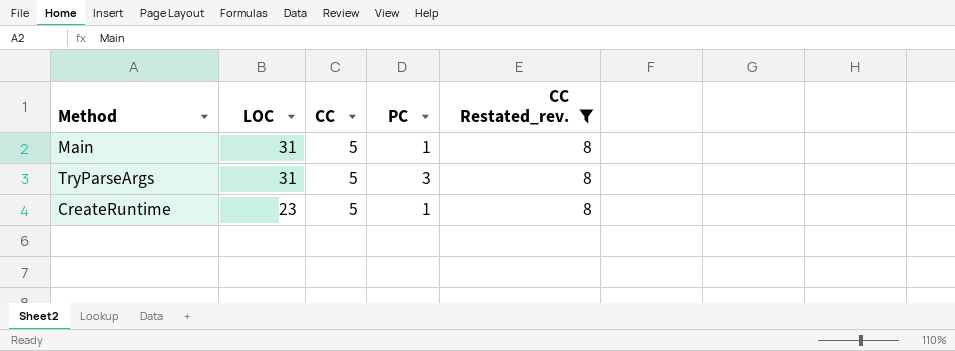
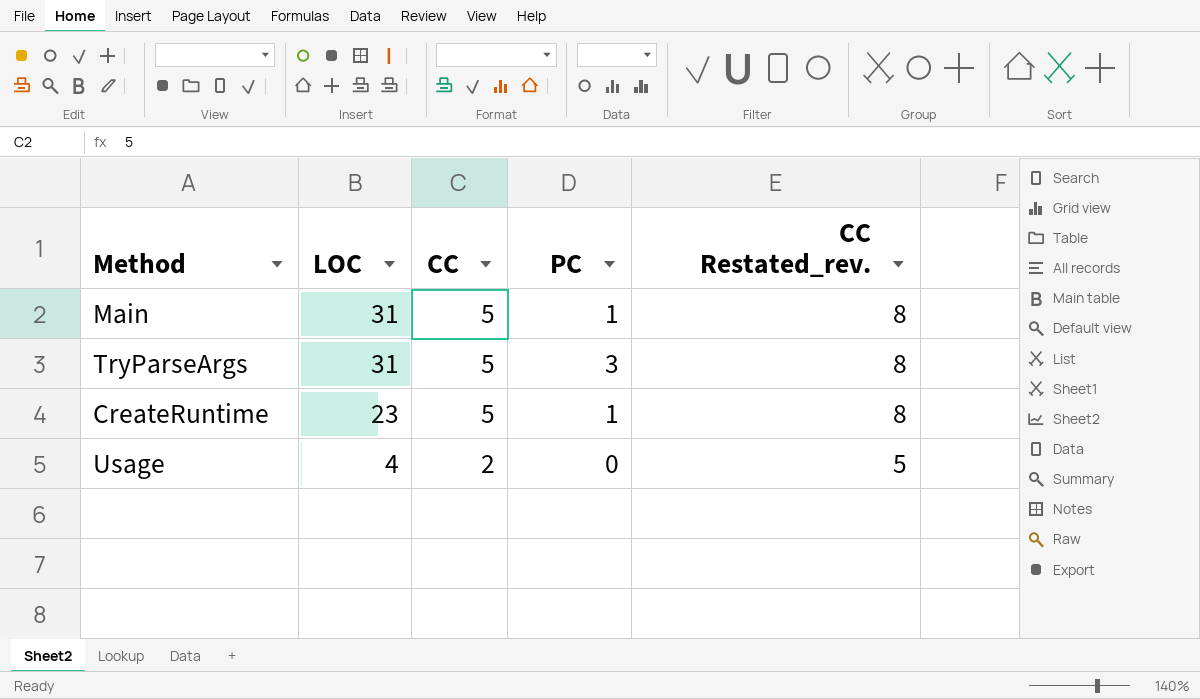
filter: CC Restated_rev. = 8 -> none

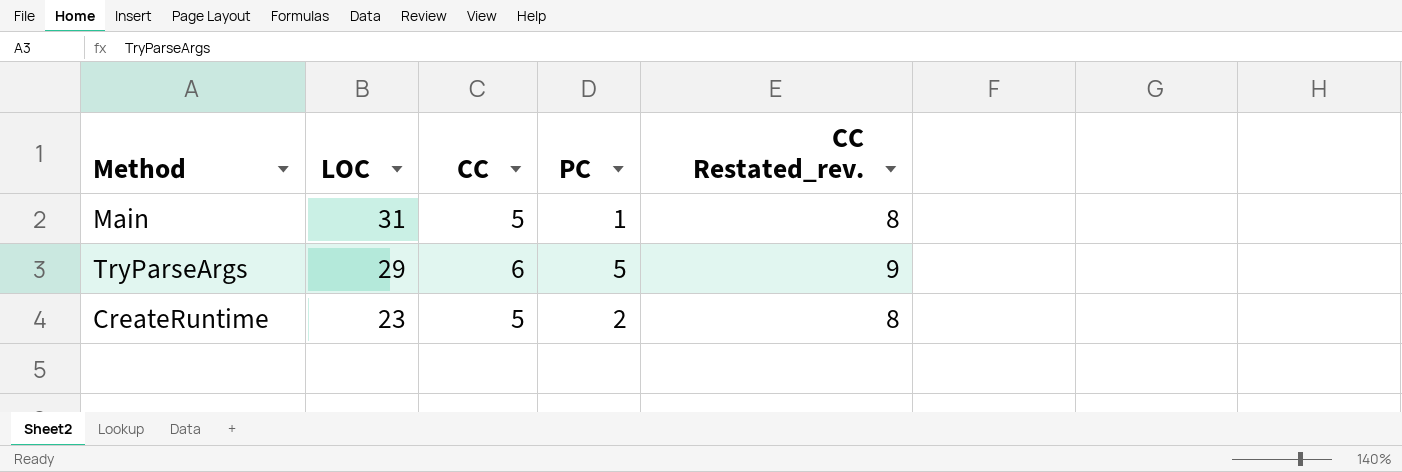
row Usage: 4 | 2 | 0 | 5 -> none
TryParseArgs | LOC: 31 -> 29
TryParseArgs | CC: 5 -> 6
TryParseArgs | PC: 3 -> 5
TryParseArgs | CC Restated_rev.: 8 -> 9
CreateRuntime | PC: 1 -> 2

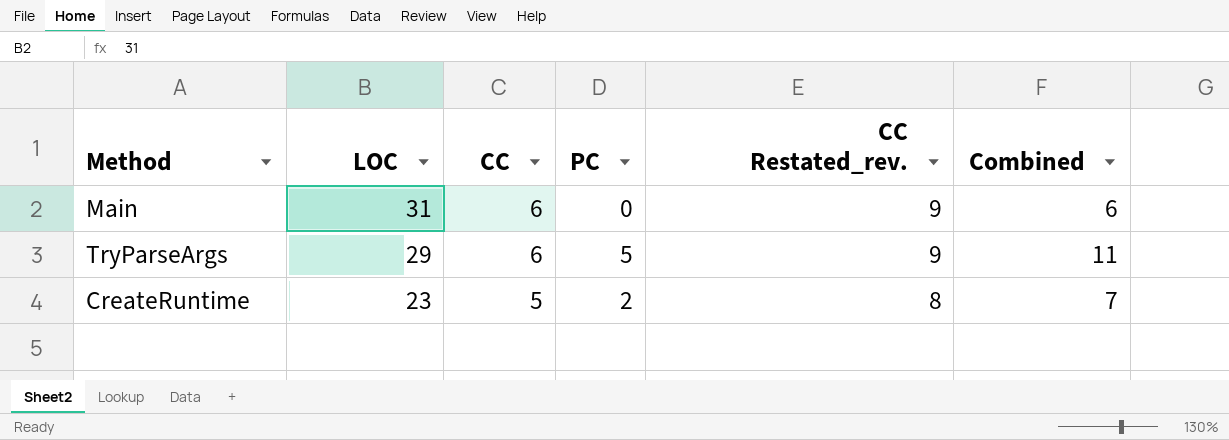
column Combined | formula: none -> [CC] + [PC]
Main | CC: 5 -> 6
Main | PC: 1 -> 0
Main | CC Restated_rev.: 8 -> 9

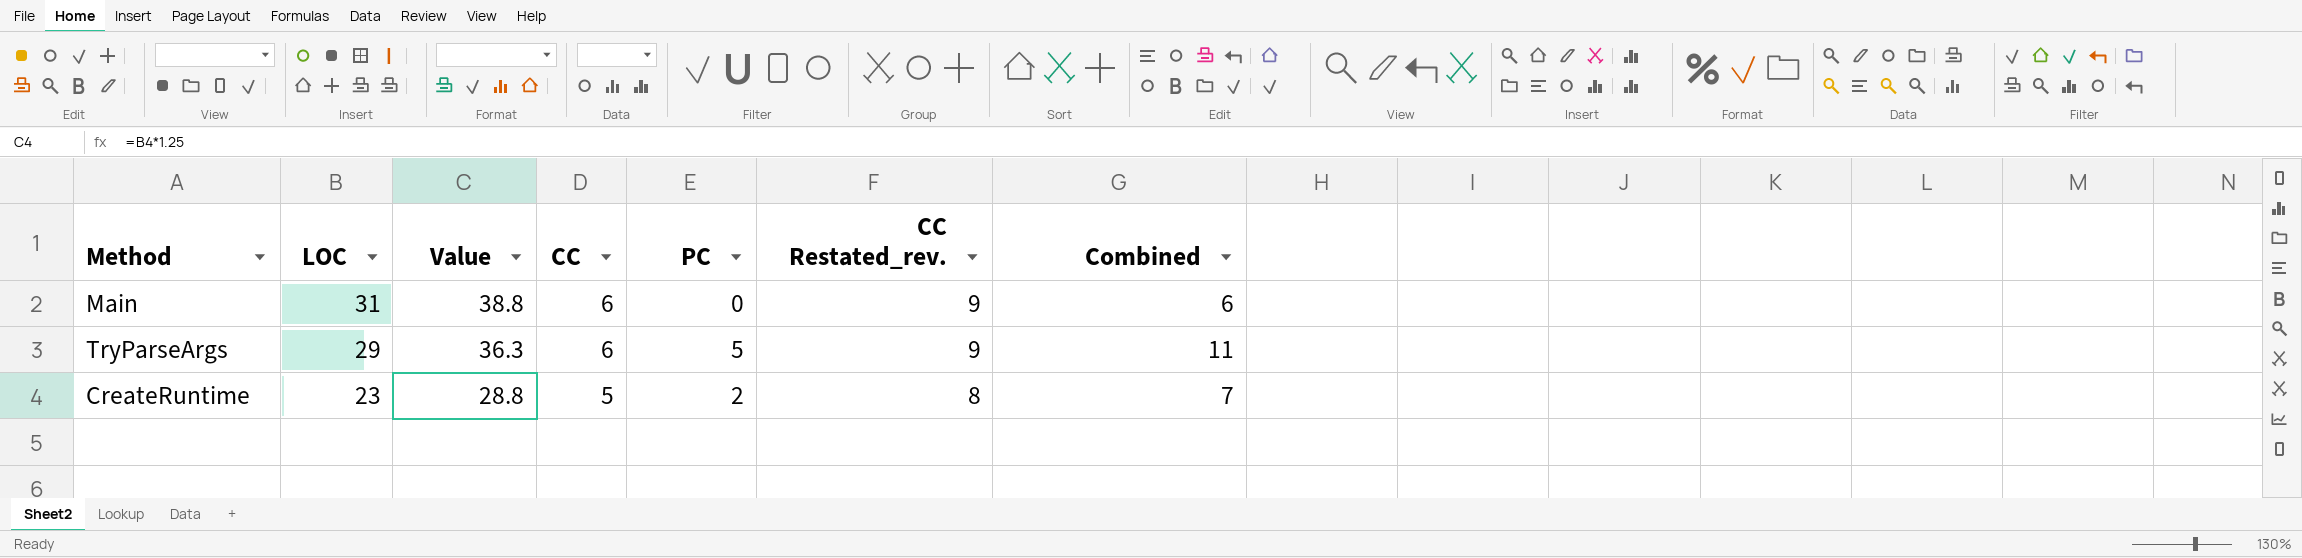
column Value | formula: none -> [LOC] * 1.25

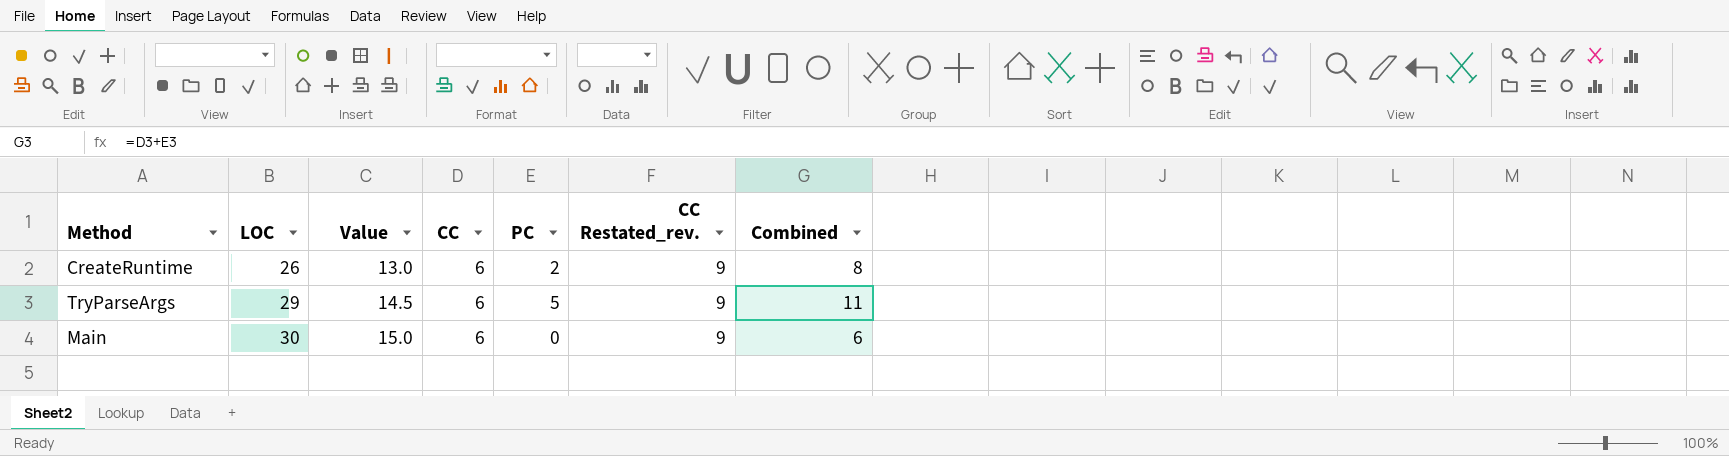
row order: LOC descending -> LOC ascending
column Value | formula: [LOC] * 1.25 -> [LOC] * 0.5
CreateRuntime | LOC: 23 -> 26
CreateRuntime | CC: 5 -> 6
CreateRuntime | CC Restated_rev.: 8 -> 9
CreateRuntime | Combined: 7 -> 8
Main | LOC: 31 -> 30

